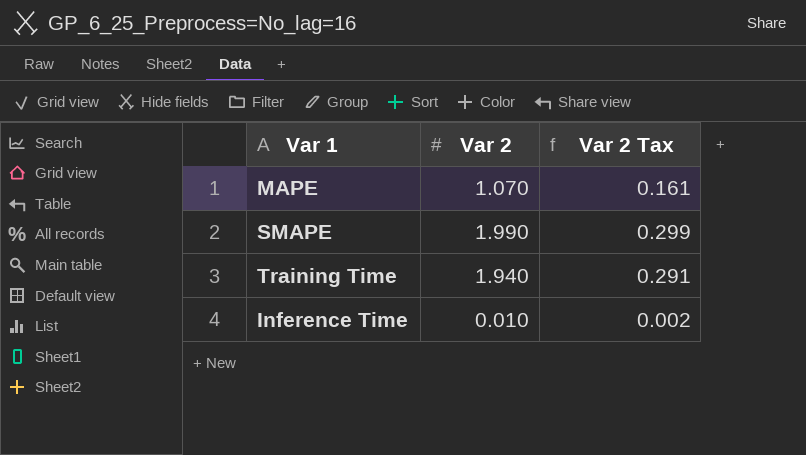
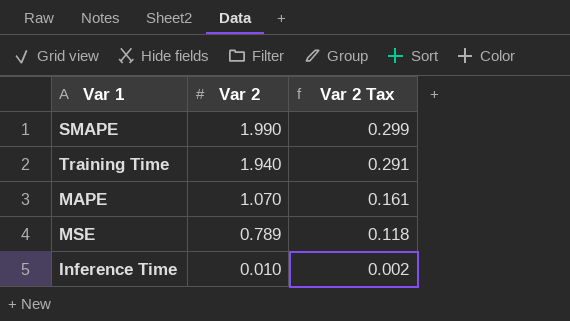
row order: none -> Var 2 descending
row MSE: none -> 0.789 | 0.118

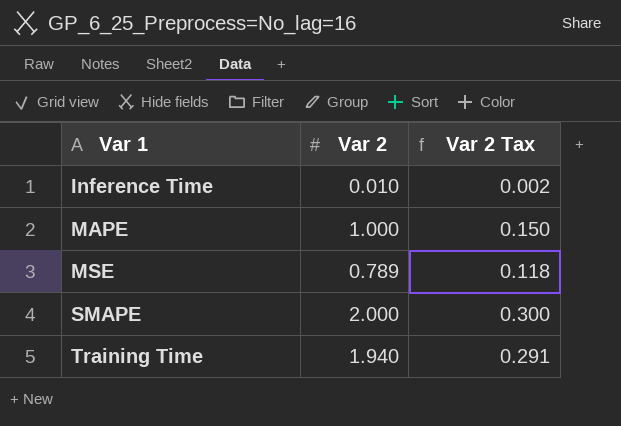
row order: Var 2 descending -> Var 1 ascending
MAPE | Var 2: 1.070 -> 1.000
MAPE | Var 2 Tax: 0.161 -> 0.150
SMAPE | Var 2: 1.990 -> 2.000
SMAPE | Var 2 Tax: 0.299 -> 0.300

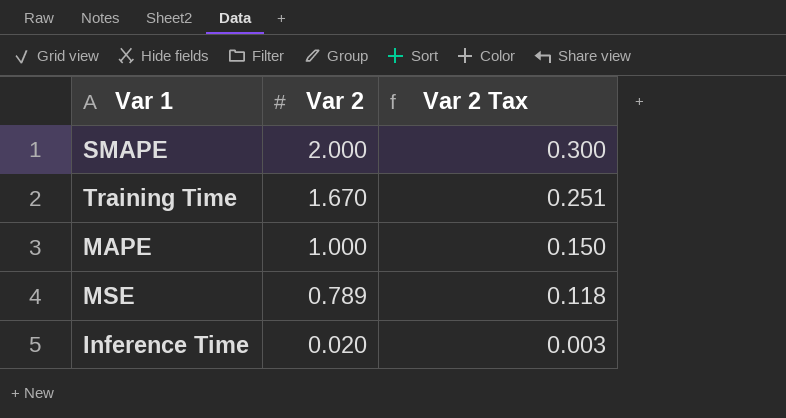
row order: Var 1 ascending -> Var 2 descending
Training Time | Var 2: 1.940 -> 1.670
Training Time | Var 2 Tax: 0.291 -> 0.251
Inference Time | Var 2: 0.010 -> 0.020
Inference Time | Var 2 Tax: 0.002 -> 0.003

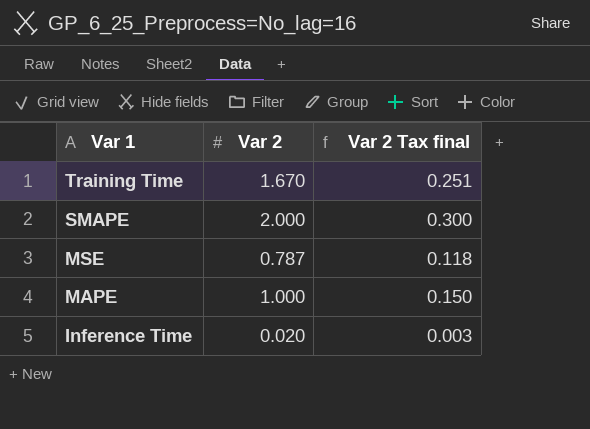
row order: Var 2 descending -> Var 1 descending
column name: Var 2 Tax -> Var 2 Tax final
MSE | Var 2: 0.789 -> 0.787

